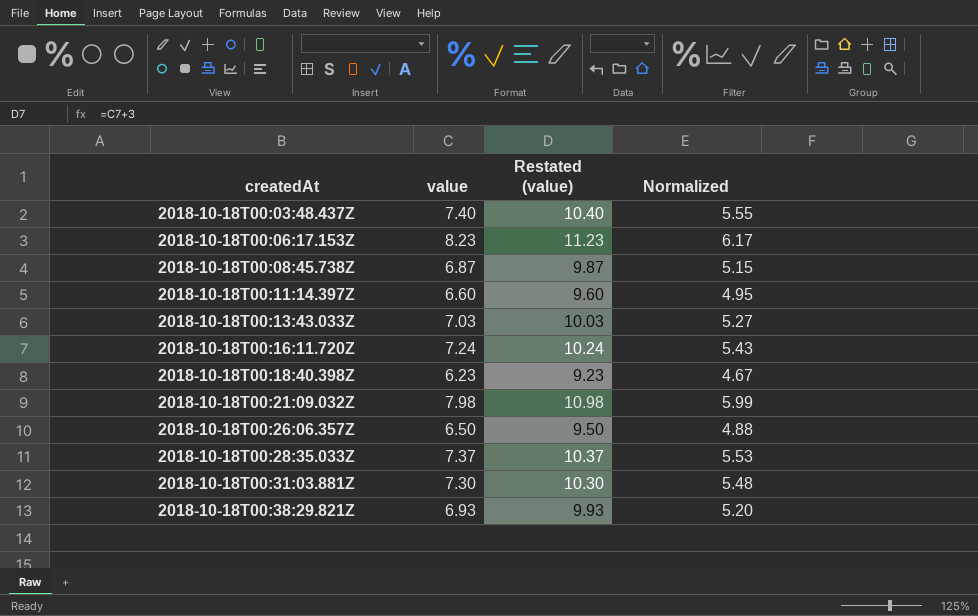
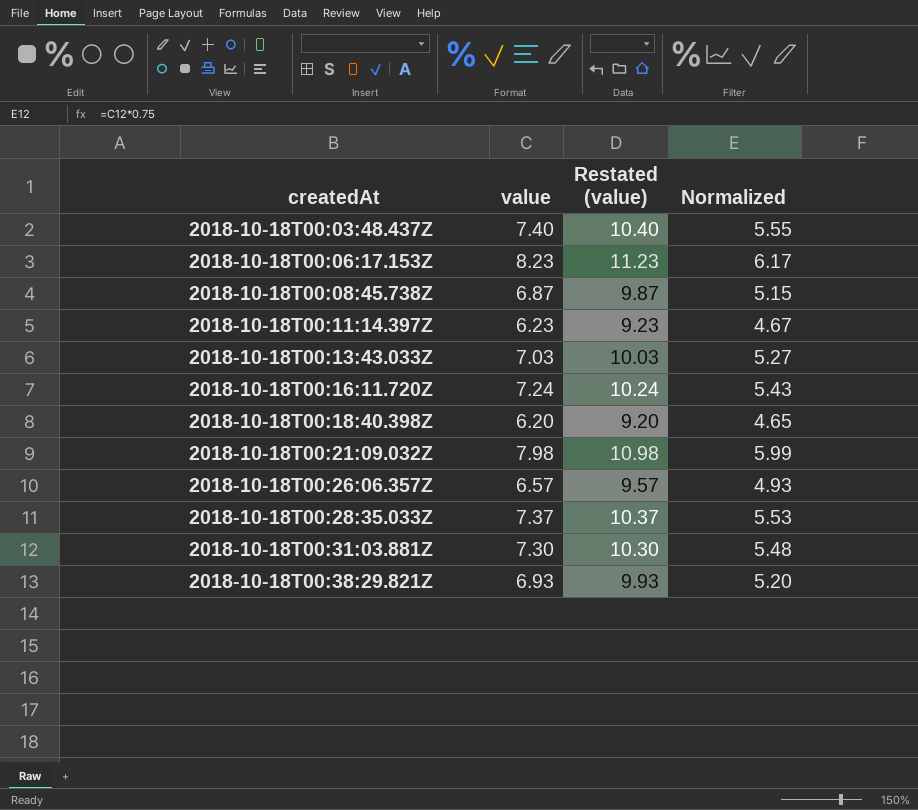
2018-10-18T00:11:14.397Z | value: 6.60 -> 6.23
2018-10-18T00:11:14.397Z | Restated (value): 9.60 -> 9.23
2018-10-18T00:11:14.397Z | Normalized: 4.95 -> 4.67
2018-10-18T00:18:40.398Z | value: 6.23 -> 6.20
2018-10-18T00:18:40.398Z | Restated (value): 9.23 -> 9.20
2018-10-18T00:18:40.398Z | Normalized: 4.67 -> 4.65
2018-10-18T00:26:06.357Z | value: 6.50 -> 6.57
2018-10-18T00:26:06.357Z | Restated (value): 9.50 -> 9.57
2018-10-18T00:26:06.357Z | Normalized: 4.88 -> 4.93

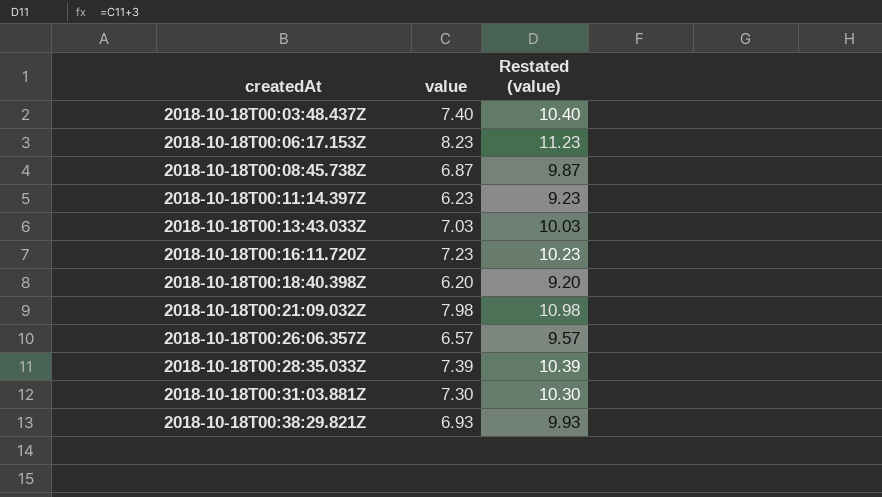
column Normalized | formula: [value] * 0.75 -> none
2018-10-18T00:16:11.720Z | value: 7.24 -> 7.23
2018-10-18T00:16:11.720Z | Restated (value): 10.24 -> 10.23
2018-10-18T00:28:35.033Z | value: 7.37 -> 7.39
2018-10-18T00:28:35.033Z | Restated (value): 10.37 -> 10.39

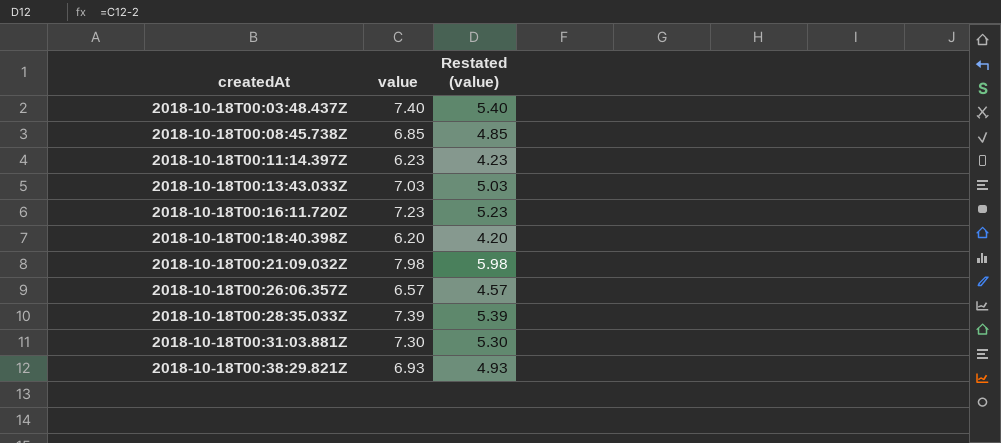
column Restated (value) | formula: [value] + 3 -> [value] - 2
row 2018-10-18T00:06:17.153Z: 8.23 | 11.23 -> none
2018-10-18T00:08:45.738Z | value: 6.87 -> 6.85

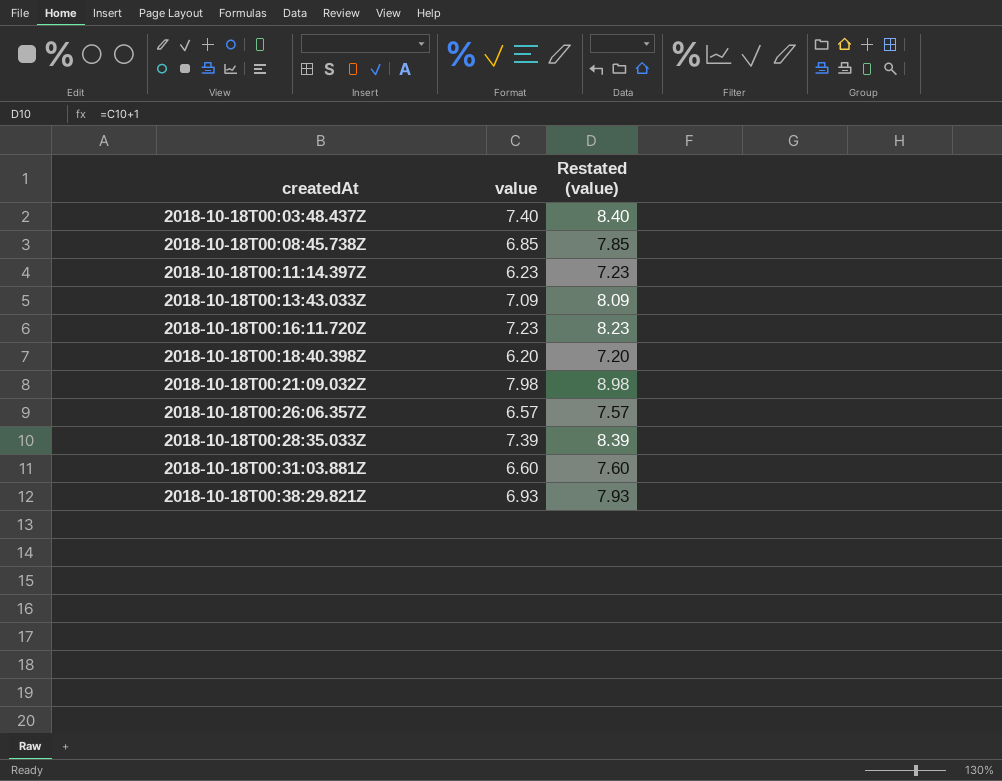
column Restated (value) | formula: [value] - 2 -> [value] + 1
2018-10-18T00:13:43.033Z | value: 7.03 -> 7.09
2018-10-18T00:31:03.881Z | value: 7.30 -> 6.60

